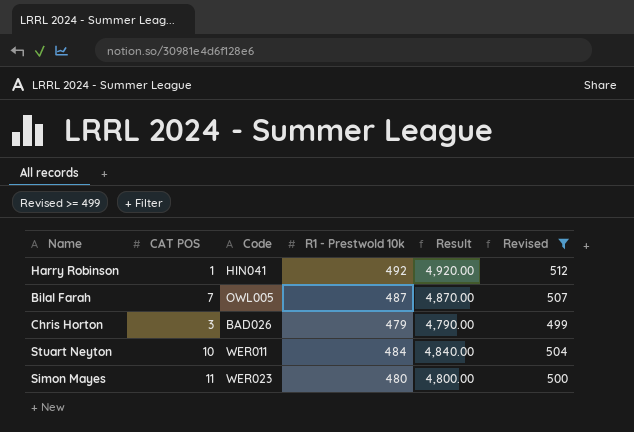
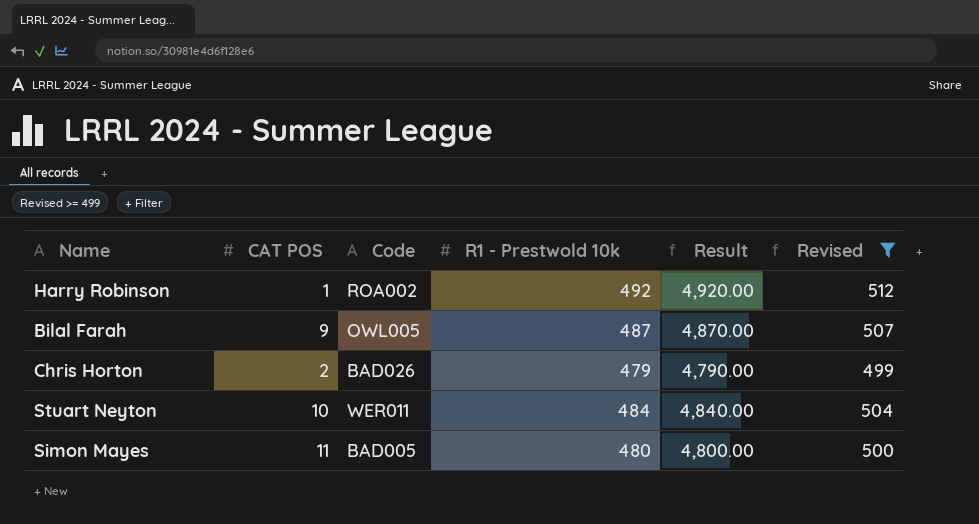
Harry Robinson | Code: HIN041 -> ROA002
Bilal Farah | CAT POS: 7 -> 9
Chris Horton | CAT POS: 3 -> 2
Simon Mayes | Code: WER023 -> BAD005

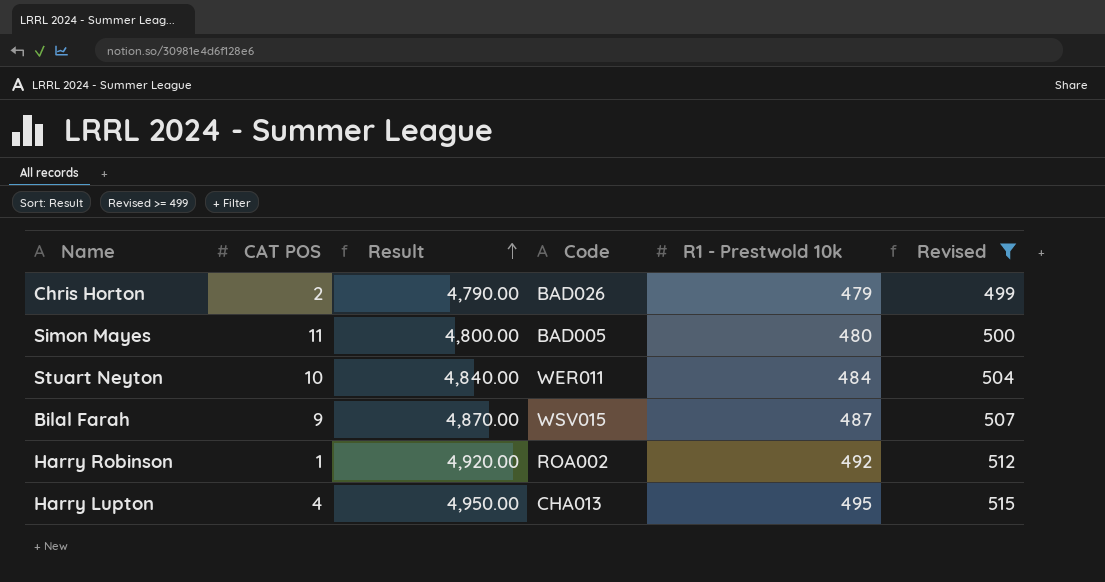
row order: none -> Result ascending
column Result | position: 5 -> 3
Bilal Farah | Code: OWL005 -> WSV015
row Harry Lupton: none -> 4 | 4,950.00 | CHA013 | 495 | 515

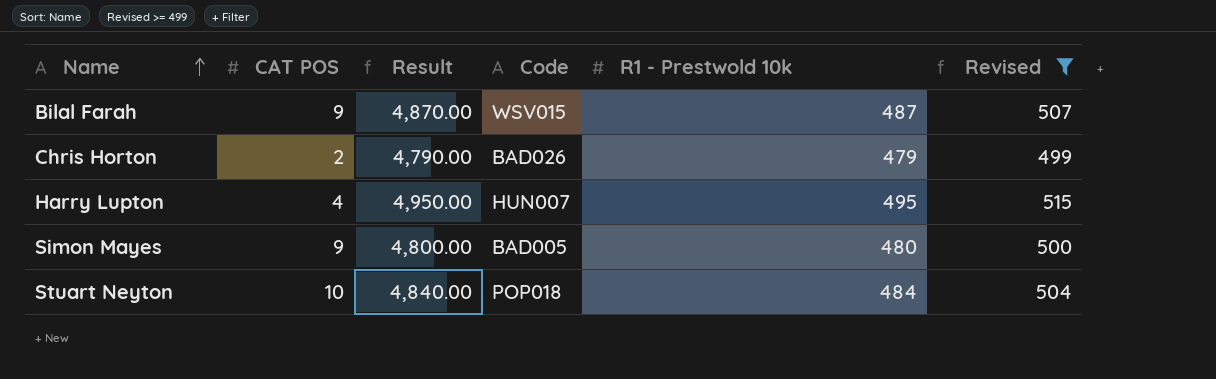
row order: Result ascending -> Name ascending
row Harry Robinson: 1 | 4,920.00 | ROA002 | 492 | 512 -> none
Harry Lupton | Code: CHA013 -> HUN007
Simon Mayes | CAT POS: 11 -> 9
Stuart Neyton | Code: WER011 -> POP018

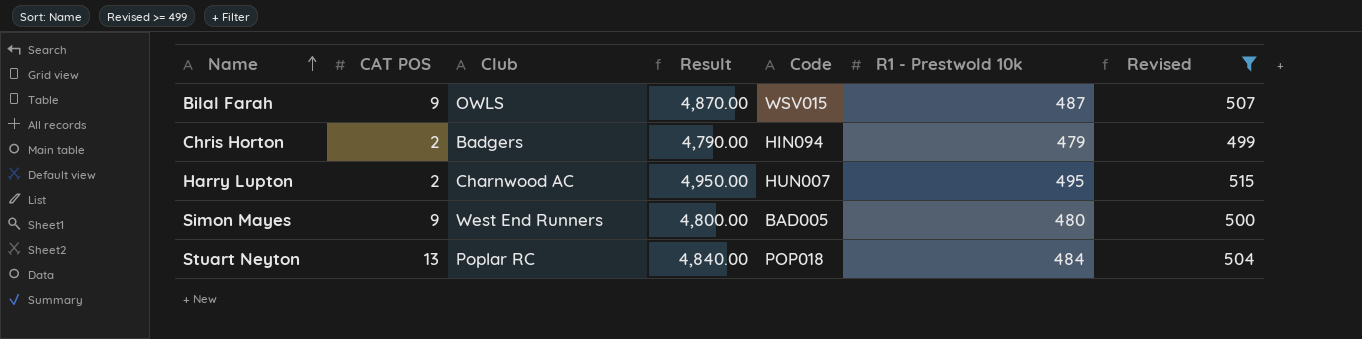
column Club | position: none -> 3
Chris Horton | Code: BAD026 -> HIN094
Harry Lupton | CAT POS: 4 -> 2
Stuart Neyton | CAT POS: 10 -> 13

